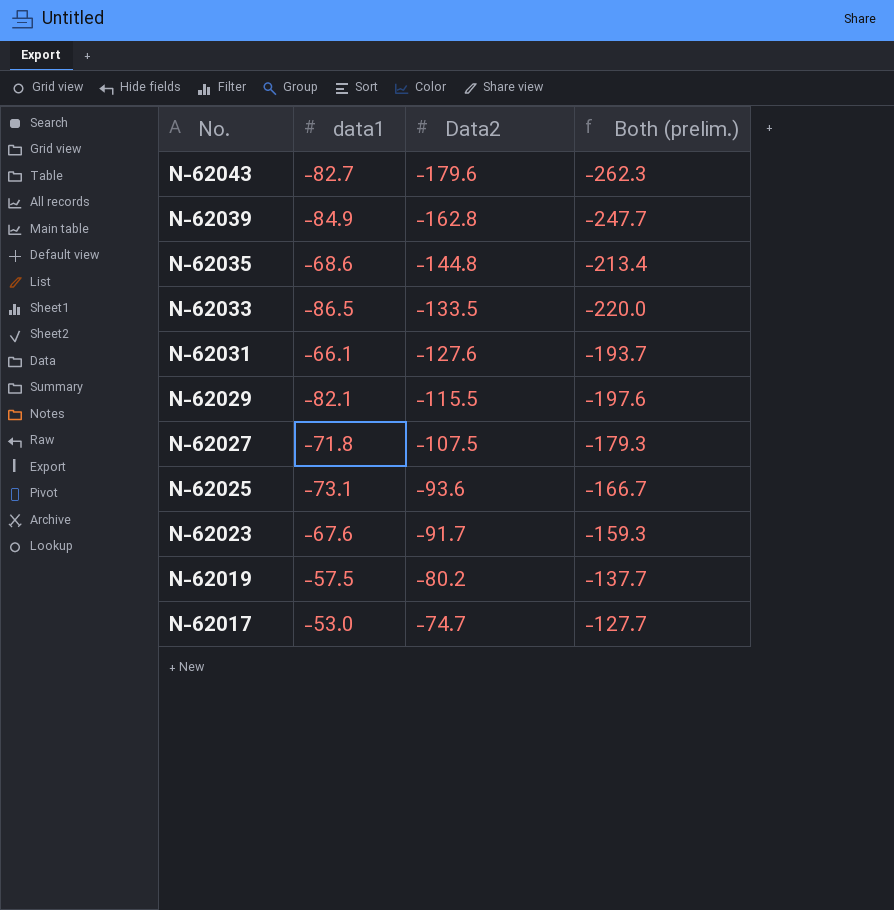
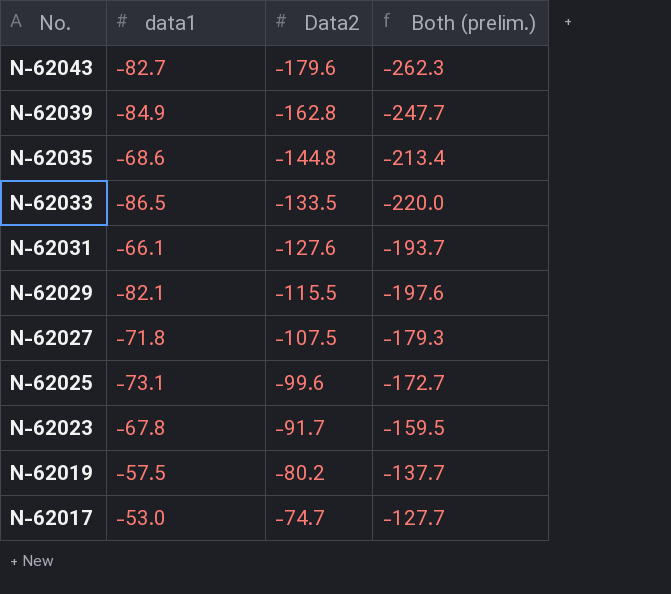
N-62025 | Data2: -93.6 -> -99.6
N-62025 | Both (prelim.): -166.7 -> -172.7
N-62023 | data1: -67.6 -> -67.8
N-62023 | Both (prelim.): -159.3 -> -159.5

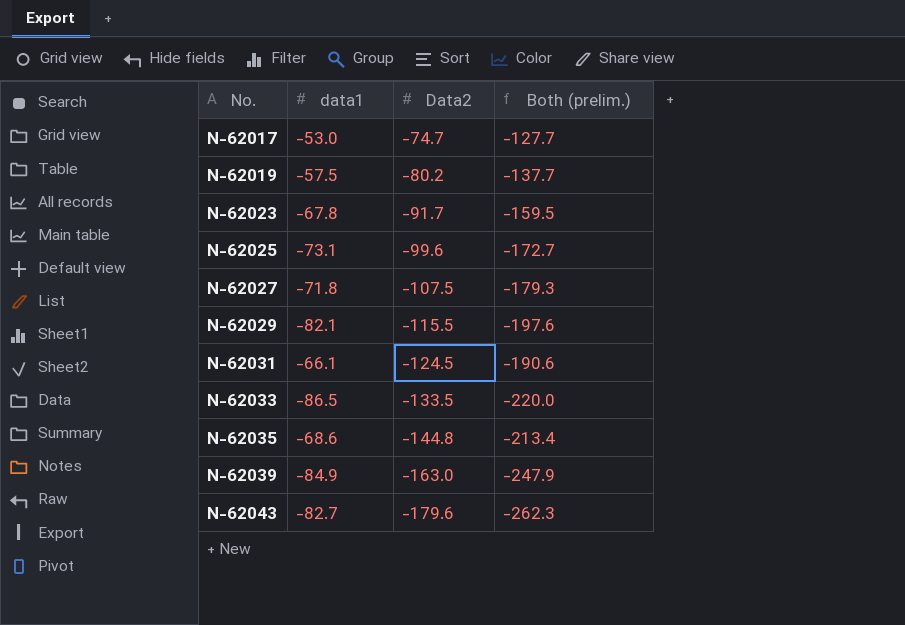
row order: No. descending -> No. ascending
N-62031 | Data2: -127.6 -> -124.5
N-62031 | Both (prelim.): -193.7 -> -190.6
N-62039 | Data2: -162.8 -> -163.0
N-62039 | Both (prelim.): -247.7 -> -247.9

